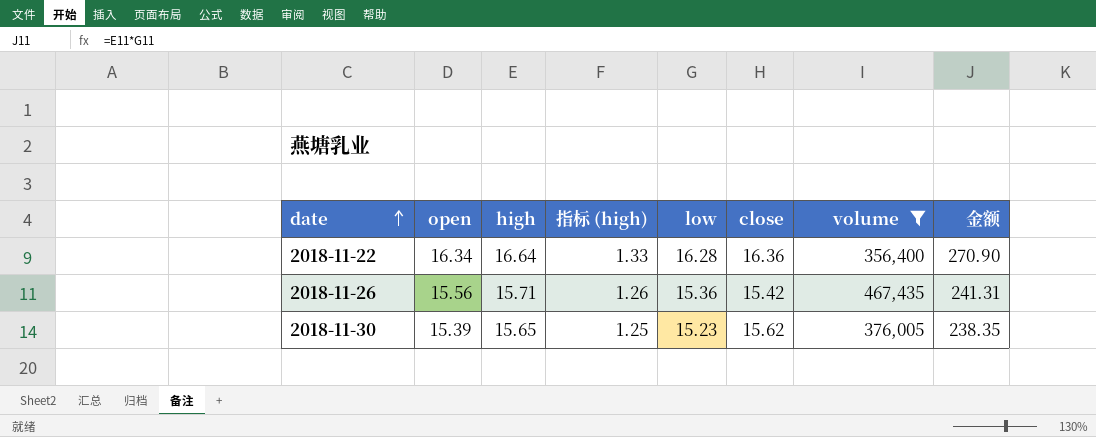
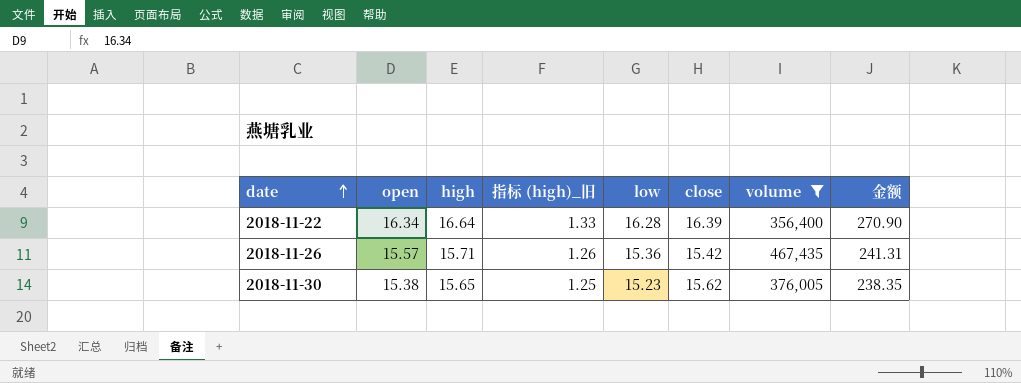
column name: 指标 (high) -> 指标 (high)_旧
2018-11-22 | close: 16.36 -> 16.39
2018-11-26 | open: 15.56 -> 15.57
2018-11-30 | open: 15.39 -> 15.38

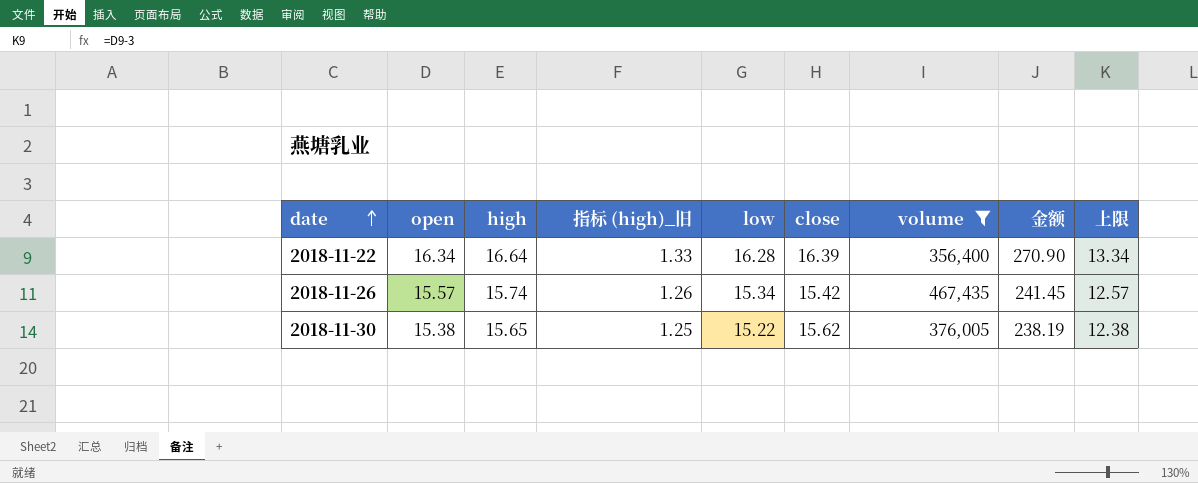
column 上限 | formula: none -> [open] - 3
2018-11-26 | high: 15.71 -> 15.74
2018-11-26 | low: 15.36 -> 15.34
2018-11-26 | 金额: 241.31 -> 241.45
2018-11-30 | low: 15.23 -> 15.22
2018-11-30 | 金额: 238.35 -> 238.19

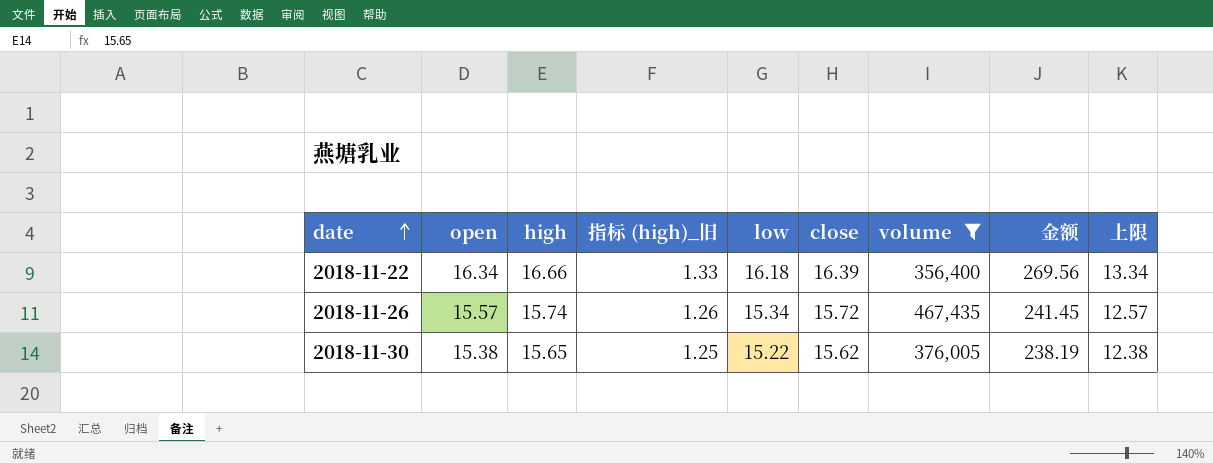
2018-11-22 | high: 16.64 -> 16.66
2018-11-22 | low: 16.28 -> 16.18
2018-11-22 | 金额: 270.90 -> 269.56
2018-11-26 | close: 15.42 -> 15.72

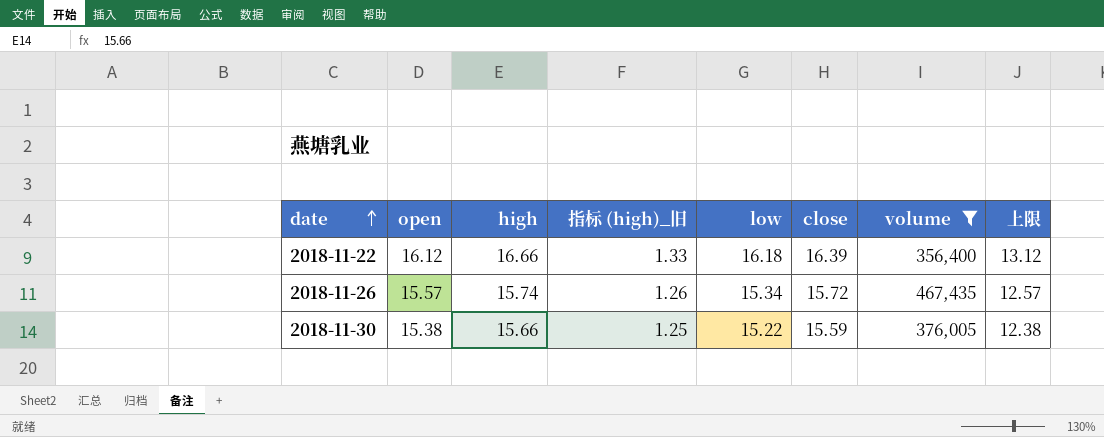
column 金额 | formula: [high] * [low] -> none
2018-11-22 | open: 16.34 -> 16.12
2018-11-22 | 上限: 13.34 -> 13.12
2018-11-30 | high: 15.65 -> 15.66
2018-11-30 | close: 15.62 -> 15.59

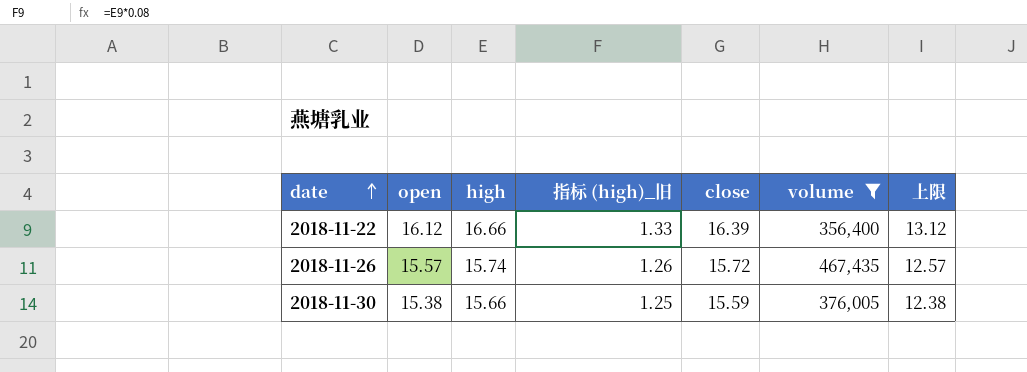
column low | position: 5 -> none

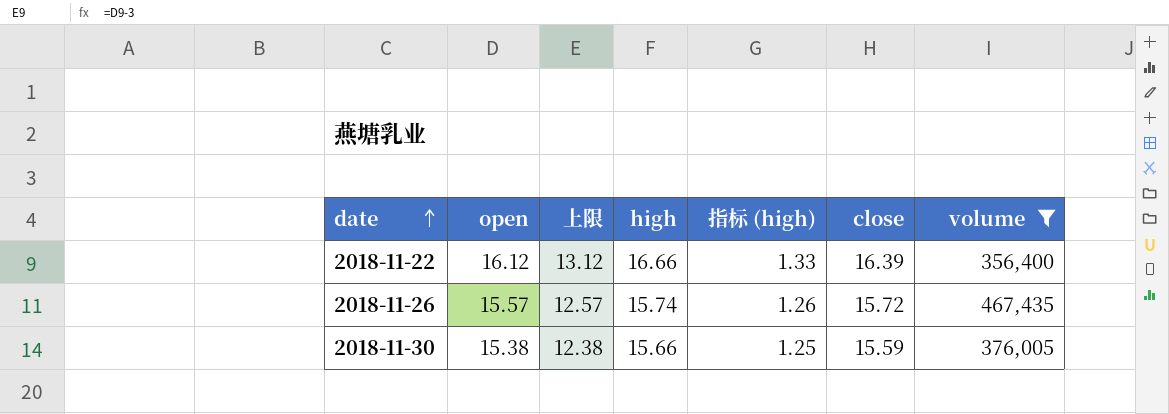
column 上限 | position: 7 -> 3
column name: 指标 (high)_旧 -> 指标 (high)

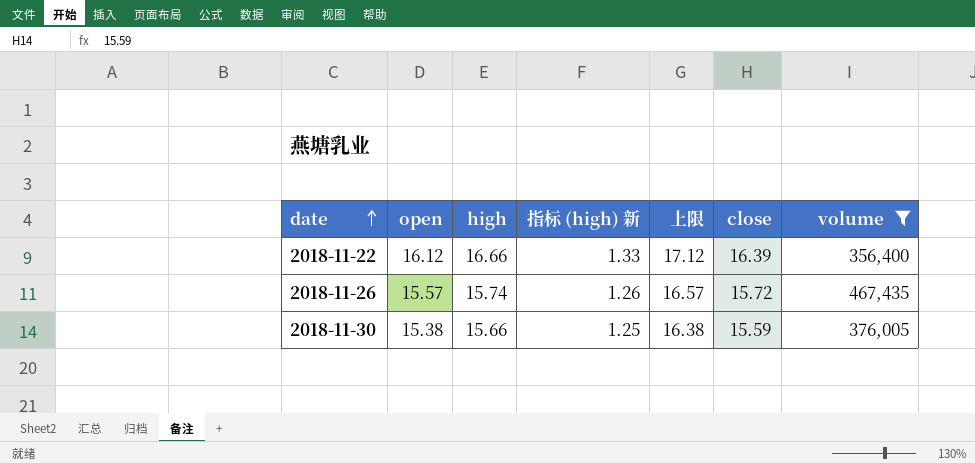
column name: 指标 (high) -> 指标 (high) 新
column 上限 | formula: [open] - 3 -> [open] + 1
column 上限 | position: 3 -> 5

